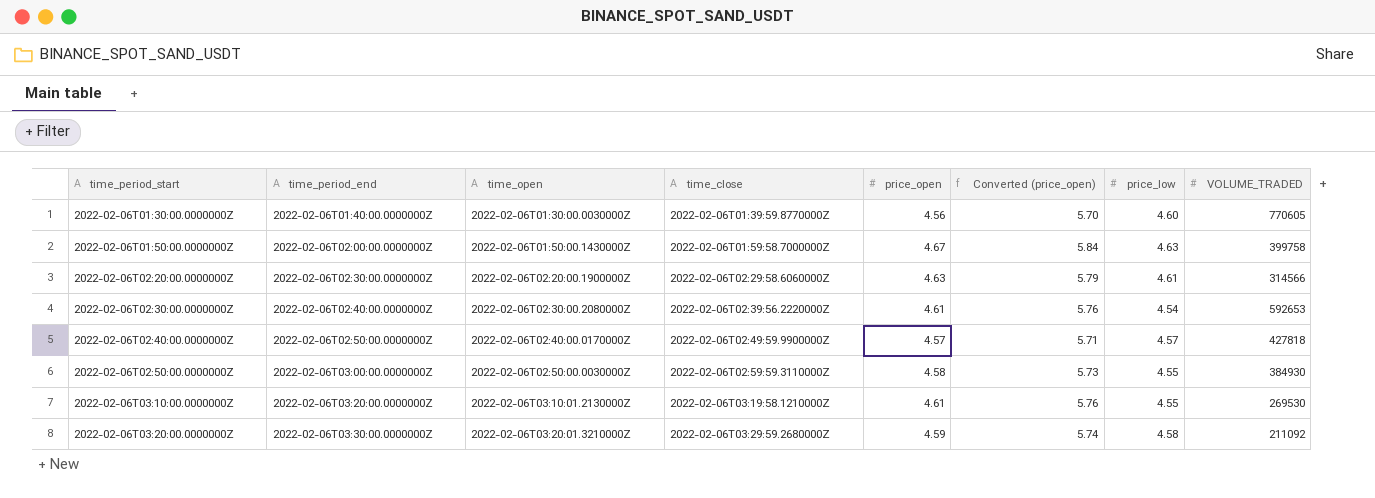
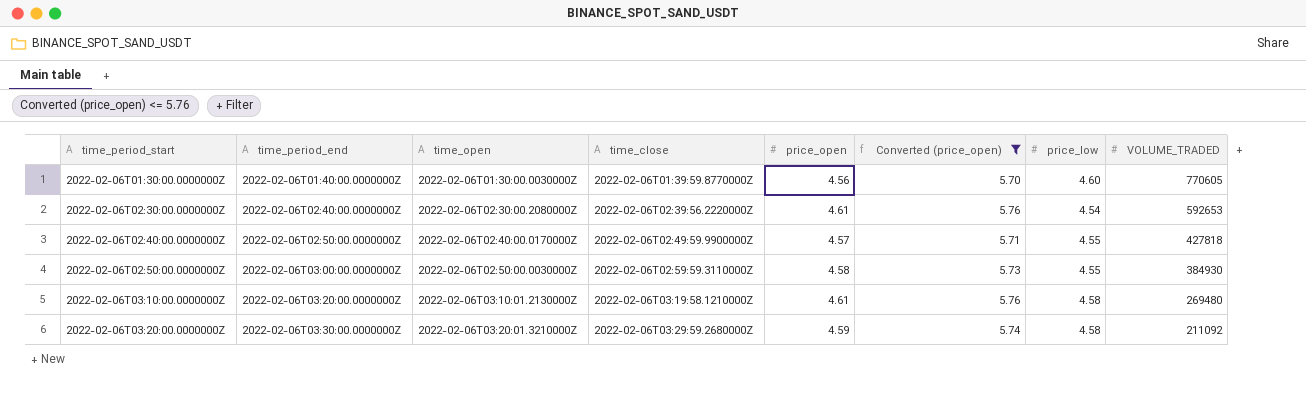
filter: none -> Converted (price_open) <= 5.76
2022-02-06T02:40:00.0000000Z | price_low: 4.57 -> 4.55
2022-02-06T03:10:00.0000000Z | price_low: 4.55 -> 4.58
2022-02-06T03:10:00.0000000Z | VOLUME_TRADED: 269530 -> 269480

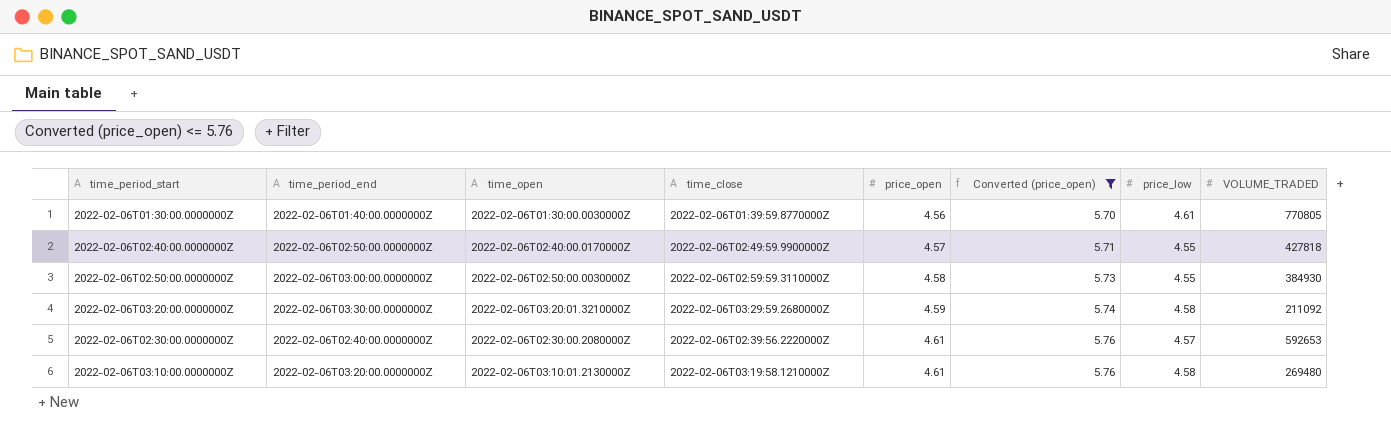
row order: time_period_start ascending -> price_open ascending
2022-02-06T01:30:00.0000000Z | price_low: 4.60 -> 4.61
2022-02-06T01:30:00.0000000Z | VOLUME_TRADED: 770605 -> 770805
2022-02-06T02:30:00.0000000Z | price_low: 4.54 -> 4.57

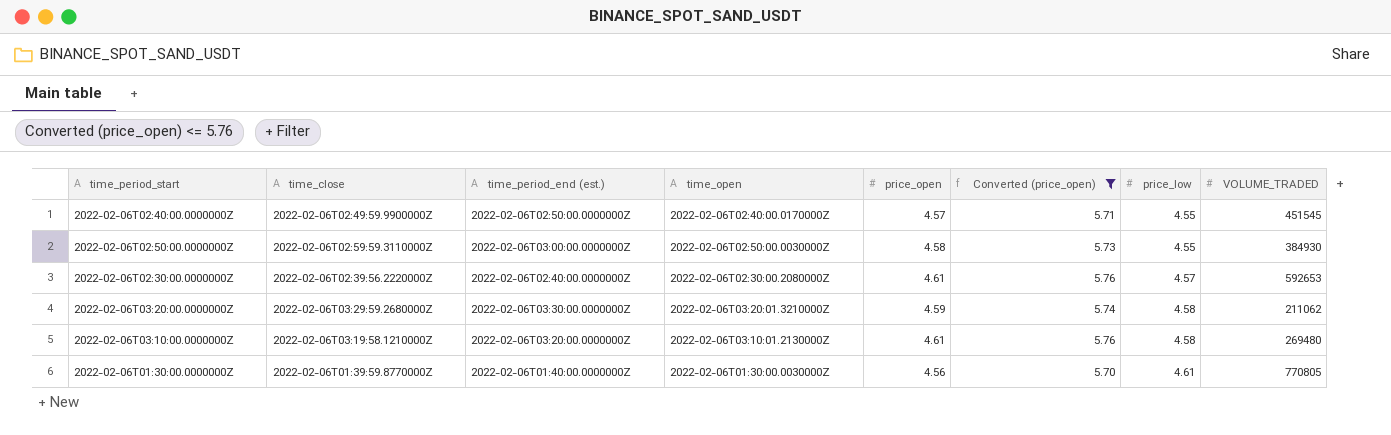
row order: price_open ascending -> price_low ascending
column time_close | position: 4 -> 2
column name: time_period_end -> time_period_end (est.)
2022-02-06T02:40:00.0000000Z | VOLUME_TRADED: 427818 -> 451545
2022-02-06T03:20:00.0000000Z | VOLUME_TRADED: 211092 -> 211062

